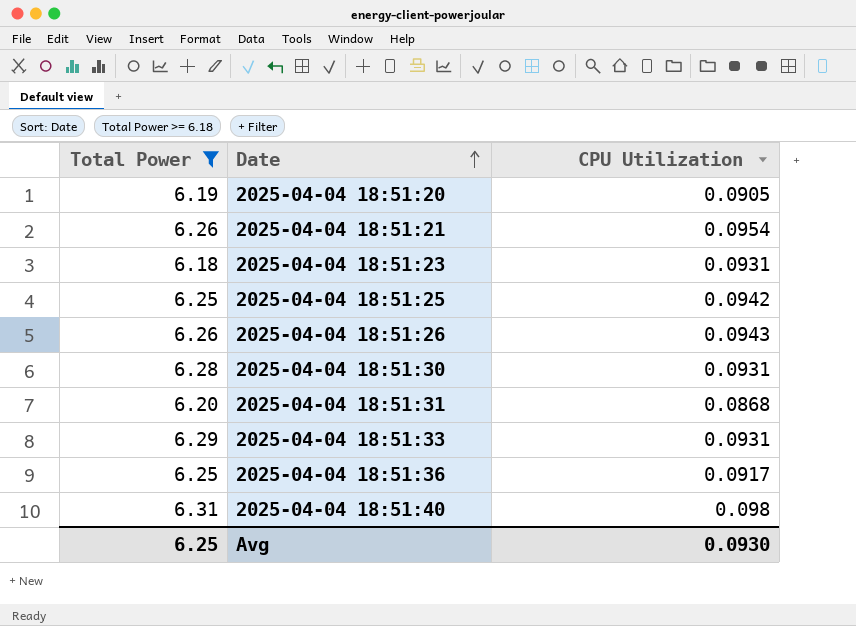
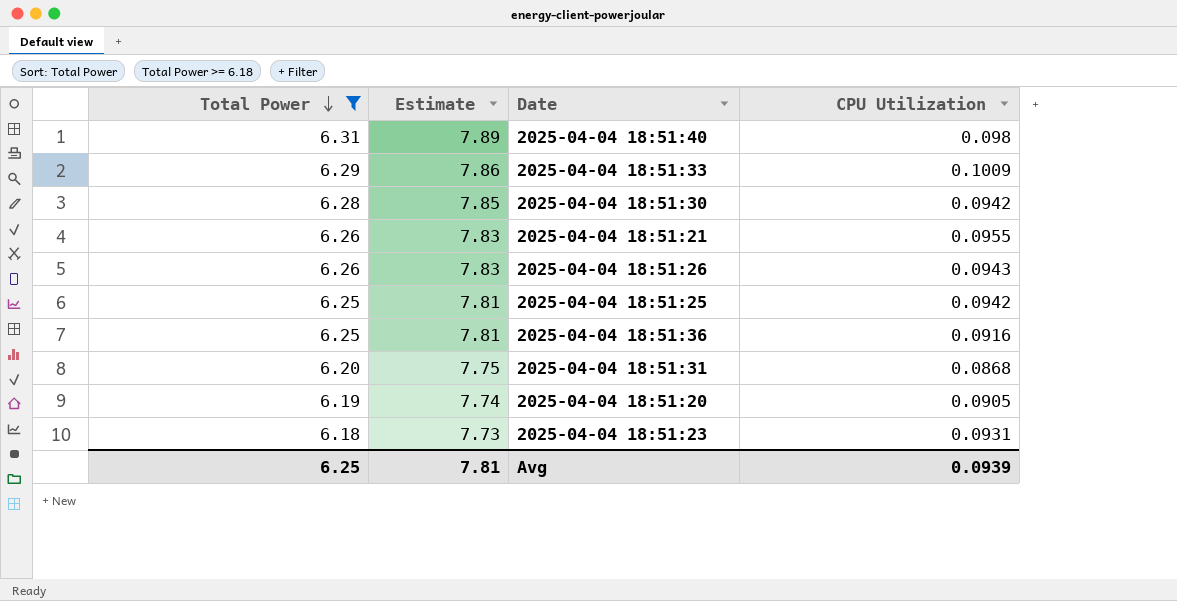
row order: Date ascending -> Total Power descending
column Estimate | formula: none -> [Total Power] * 1.25
2025-04-04 18:51:33 | CPU Utilization: 0.0931 -> 0.1009
2025-04-04 18:51:30 | CPU Utilization: 0.0931 -> 0.0942
2025-04-04 18:51:21 | CPU Utilization: 0.0954 -> 0.0955
2025-04-04 18:51:36 | CPU Utilization: 0.0917 -> 0.0916
Avg | CPU Utilization: 0.0930 -> 0.0939

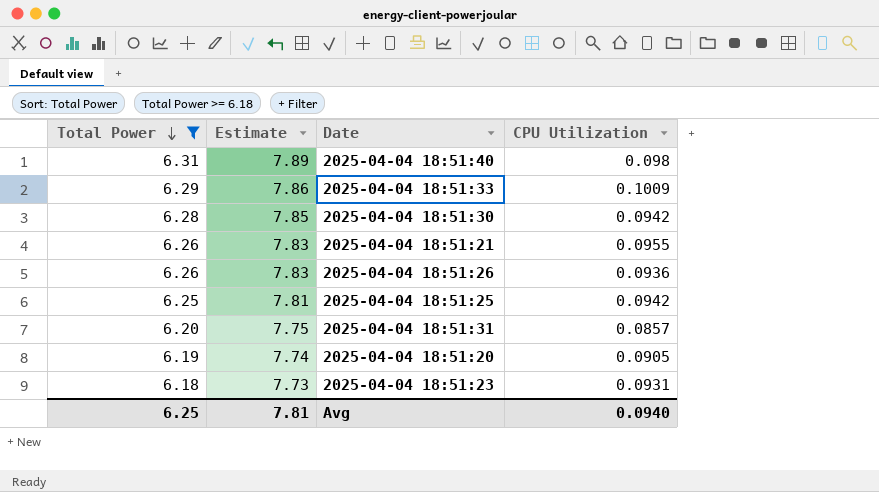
row 2025-04-04 18:51:36: 6.25 | 7.81 | 0.0916 -> none
2025-04-04 18:51:26 | CPU Utilization: 0.0943 -> 0.0936
2025-04-04 18:51:31 | CPU Utilization: 0.0868 -> 0.0857
Avg | CPU Utilization: 0.0939 -> 0.0940

